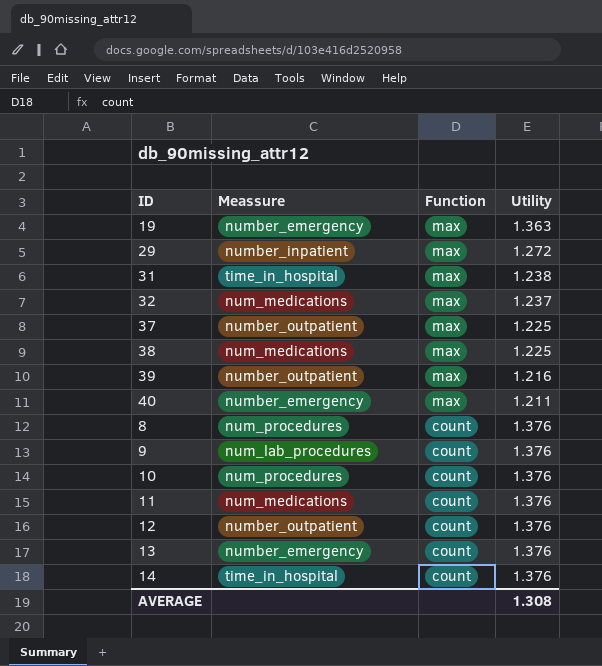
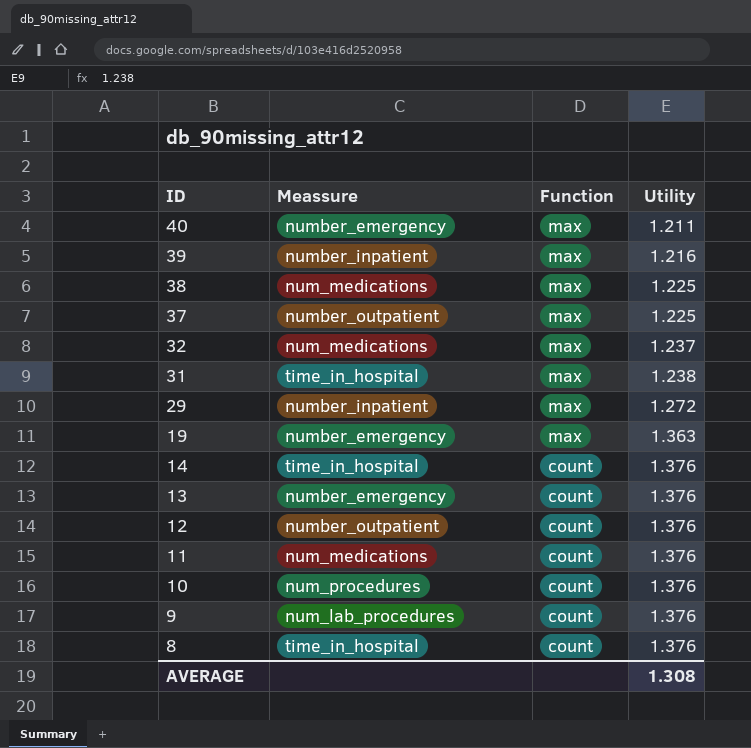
row order: Function descending -> ID descending
39 | Meassure: number_outpatient -> number_inpatient
8 | Meassure: num_procedures -> time_in_hospital

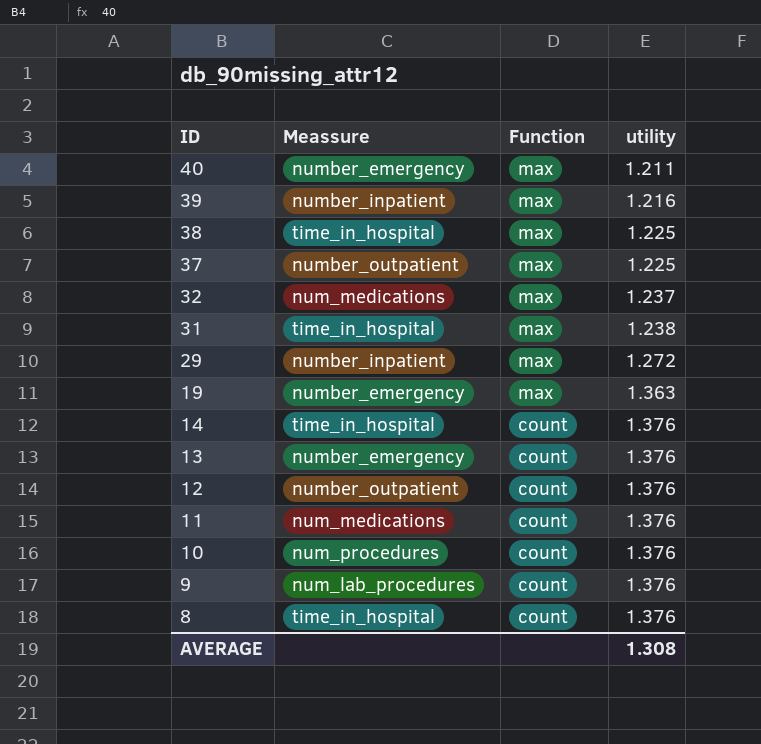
column name: Utility -> utility
38 | Meassure: num_medications -> time_in_hospital

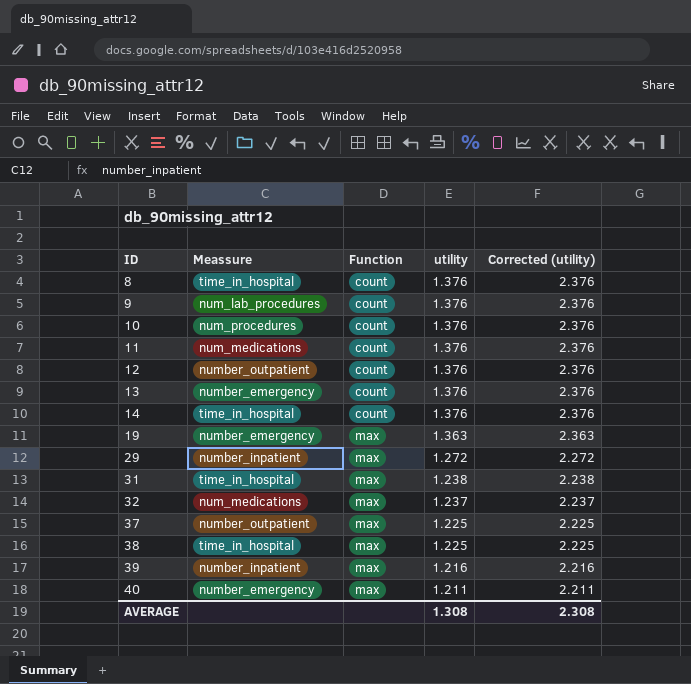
row order: ID descending -> ID ascending
column Corrected (utility) | formula: none -> [utility] + 1

